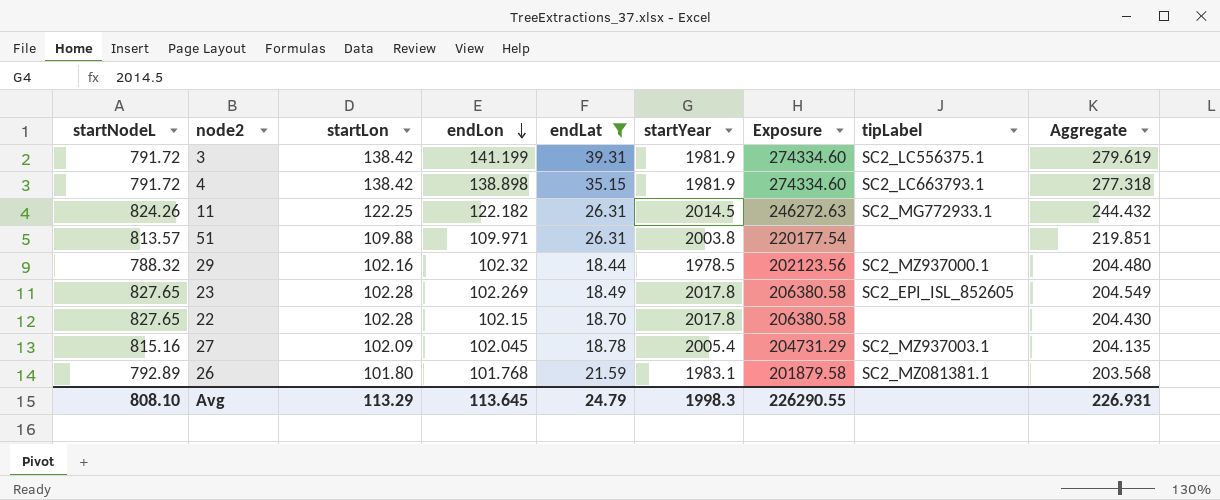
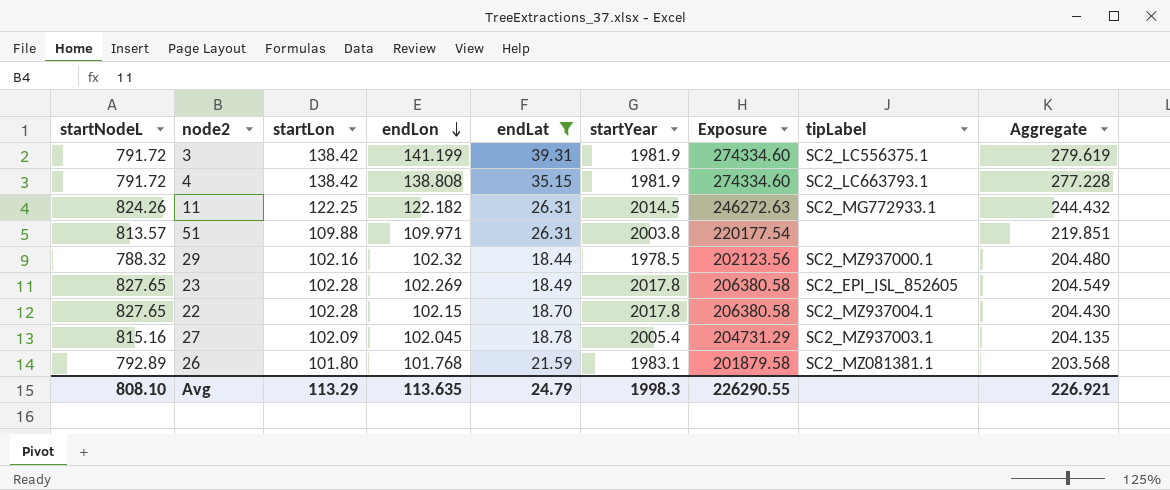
4 | endLon: 138.898 -> 138.808
4 | Aggregate: 277.318 -> 277.228
22 | tipLabel: none -> SC2_MZ937004.1
Avg | endLon: 113.645 -> 113.635
Avg | Aggregate: 226.931 -> 226.921

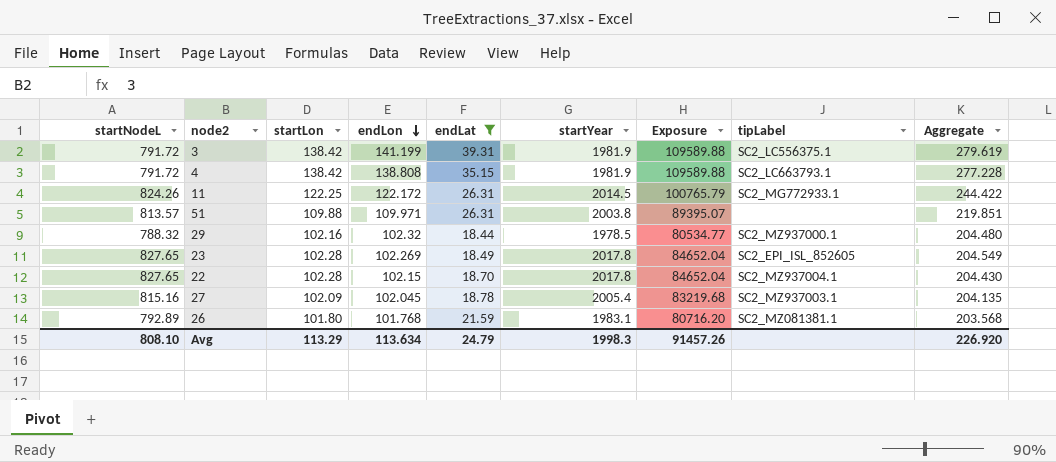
column Exposure | formula: [startLon] * [startYear] -> [startNodeL] * [startLon]
11 | endLon: 122.182 -> 122.172
11 | Aggregate: 244.432 -> 244.422
Avg | endLon: 113.635 -> 113.634
Avg | Exposure: 226290.55 -> 91457.26
Avg | Aggregate: 226.921 -> 226.920

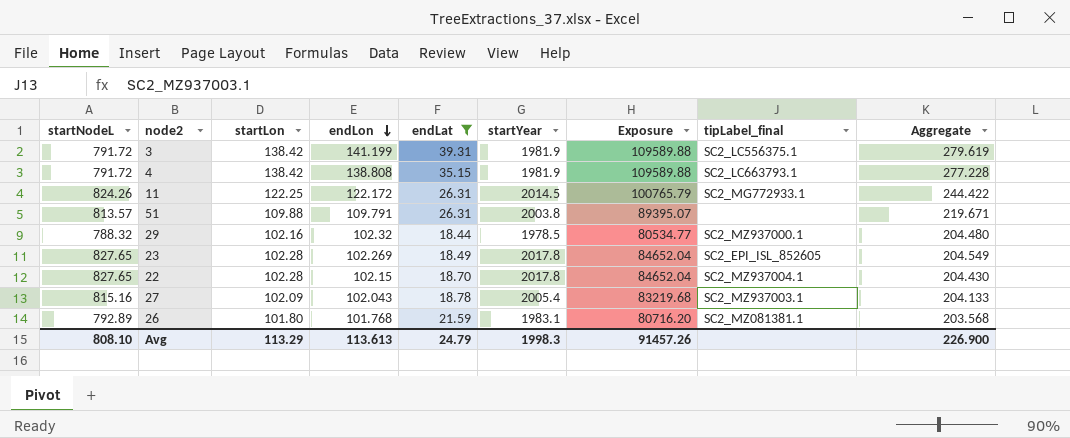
column name: tipLabel -> tipLabel_final
51 | endLon: 109.971 -> 109.791
51 | Aggregate: 219.851 -> 219.671
27 | endLon: 102.045 -> 102.043
27 | Aggregate: 204.135 -> 204.133
Avg | endLon: 113.634 -> 113.613
Avg | Aggregate: 226.920 -> 226.900

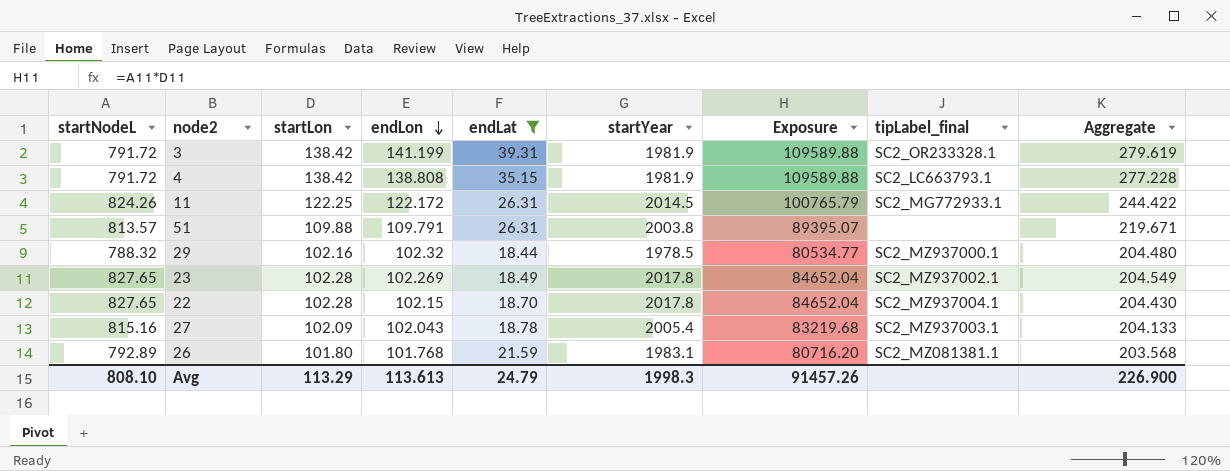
3 | tipLabel_final: SC2_LC556375.1 -> SC2_OR233328.1
23 | tipLabel_final: SC2_EPI_ISL_852605 -> SC2_MZ937002.1

